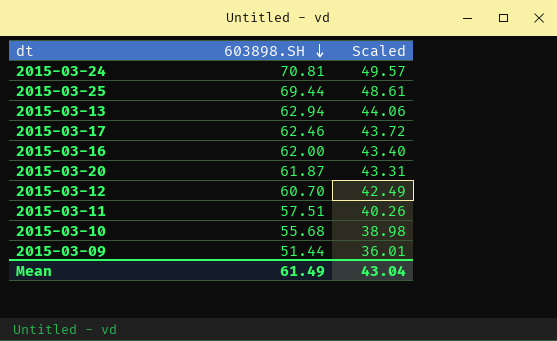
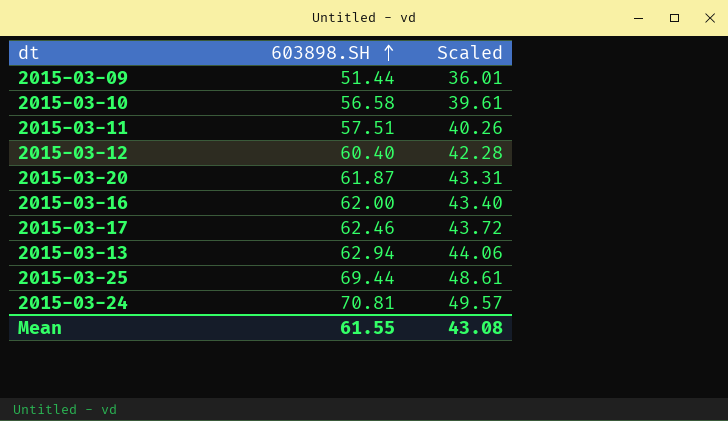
row order: 603898.SH descending -> 603898.SH ascending
2015-03-10 | 603898.SH: 55.68 -> 56.58
2015-03-10 | Scaled: 38.98 -> 39.61
2015-03-12 | 603898.SH: 60.70 -> 60.40
2015-03-12 | Scaled: 42.49 -> 42.28
Mean | 603898.SH: 61.49 -> 61.55
Mean | Scaled: 43.04 -> 43.08

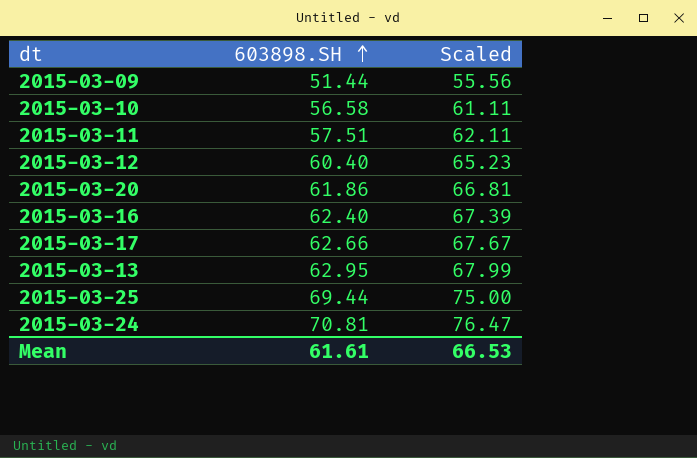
column Scaled | formula: [603898.SH] * 0.7 -> [603898.SH] * 1.08
2015-03-20 | 603898.SH: 61.87 -> 61.86
2015-03-16 | 603898.SH: 62.00 -> 62.40
2015-03-17 | 603898.SH: 62.46 -> 62.66
2015-03-13 | 603898.SH: 62.94 -> 62.95
Mean | 603898.SH: 61.55 -> 61.61
Mean | Scaled: 43.08 -> 66.53

